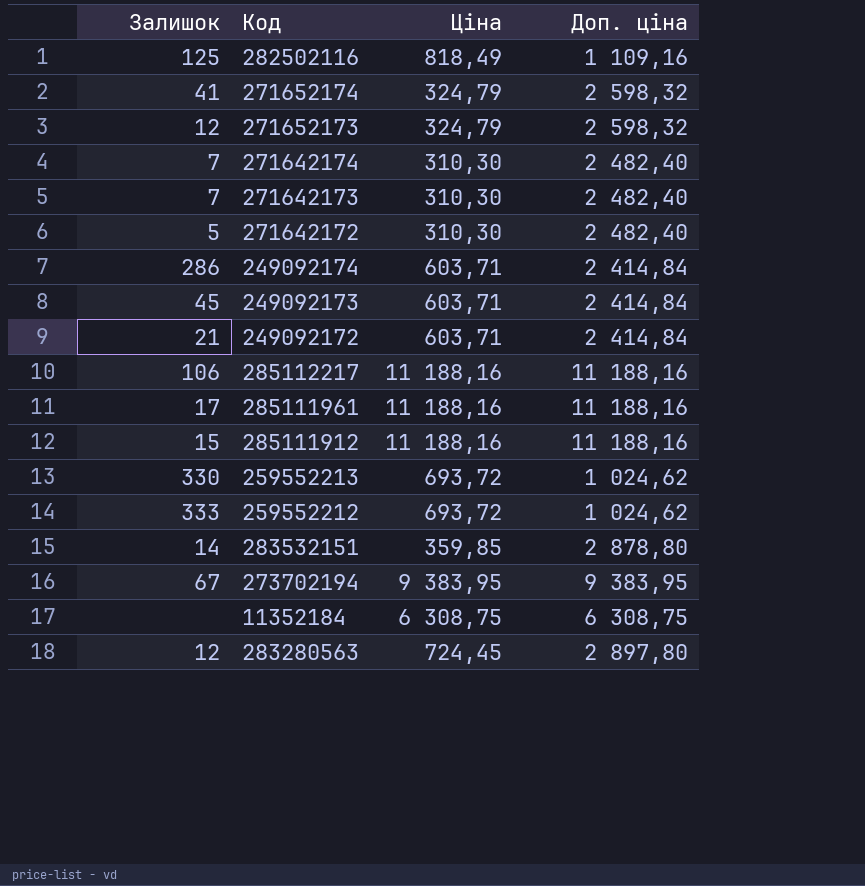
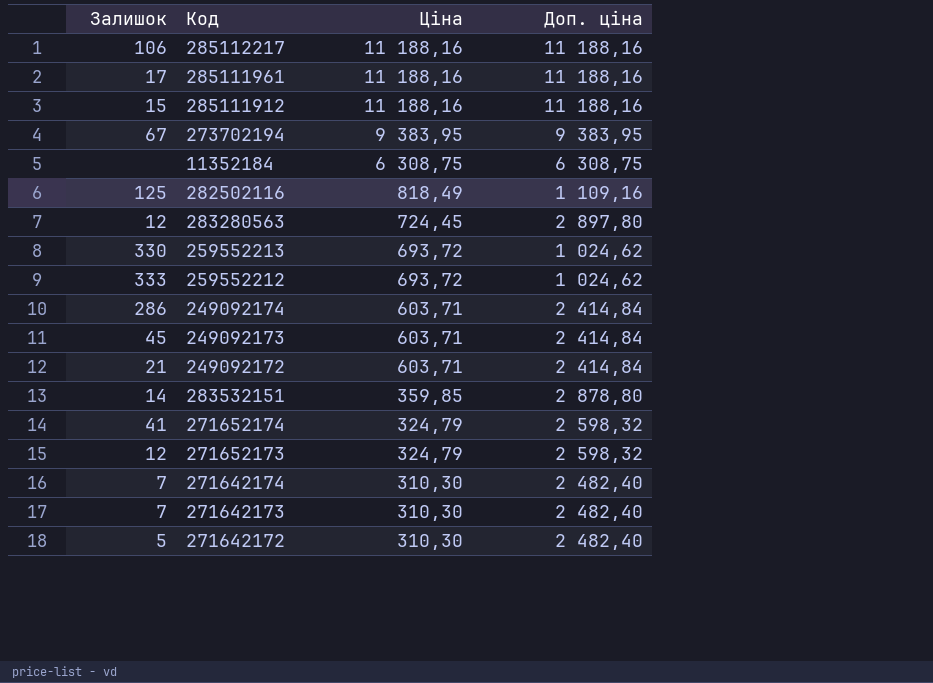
row order: none -> Ціна descending

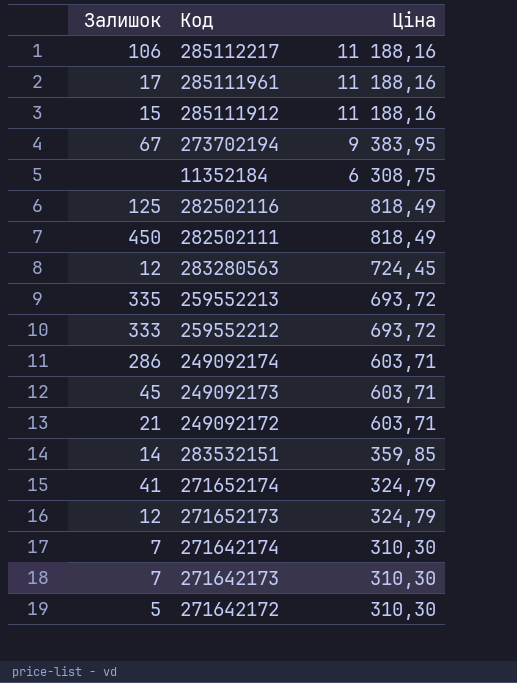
column Доп. ціна | position: 4 -> none
row 282502111: none -> 450 | 818,49
259552213 | Залишок: 330 -> 335

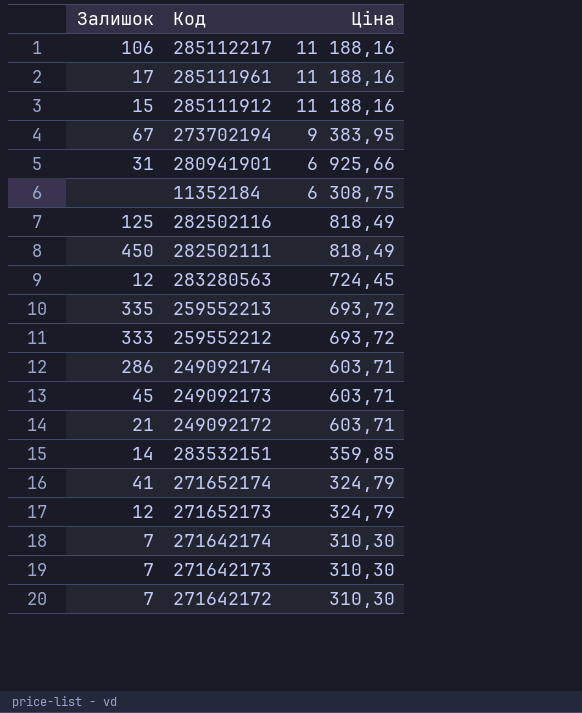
row 280941901: none -> 31 | 6 925,66
271642172 | Залишок: 5 -> 7

